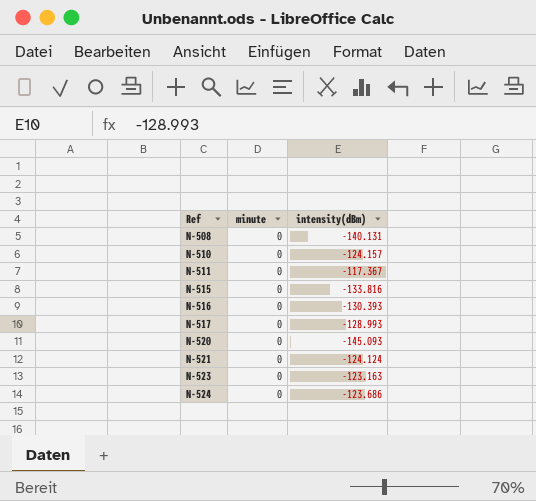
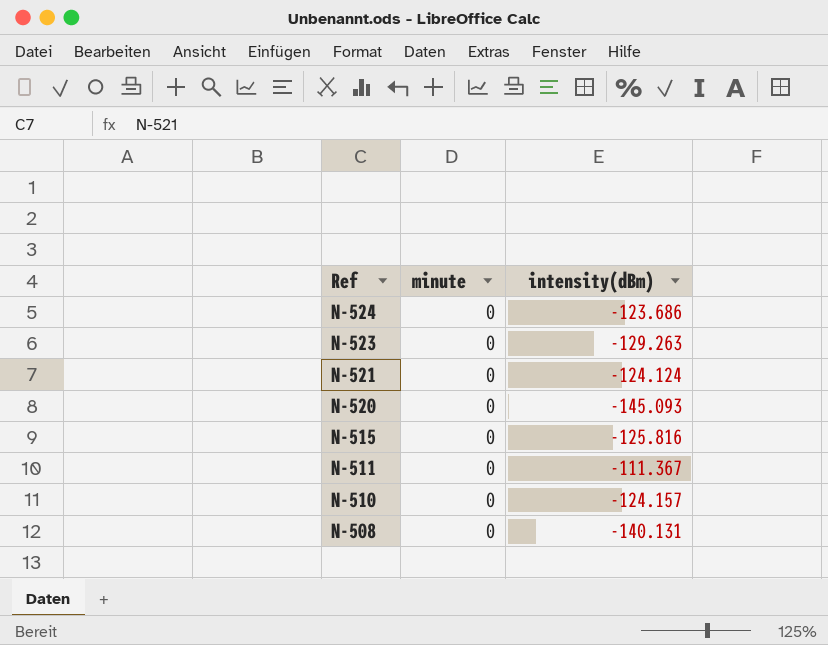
row order: Ref ascending -> Ref descending
row N-516: 0 | -130.393 -> none
row N-517: 0 | -128.993 -> none
N-523 | intensity(dBm): -123.163 -> -129.263
N-515 | intensity(dBm): -133.816 -> -125.816
N-511 | intensity(dBm): -117.367 -> -111.367

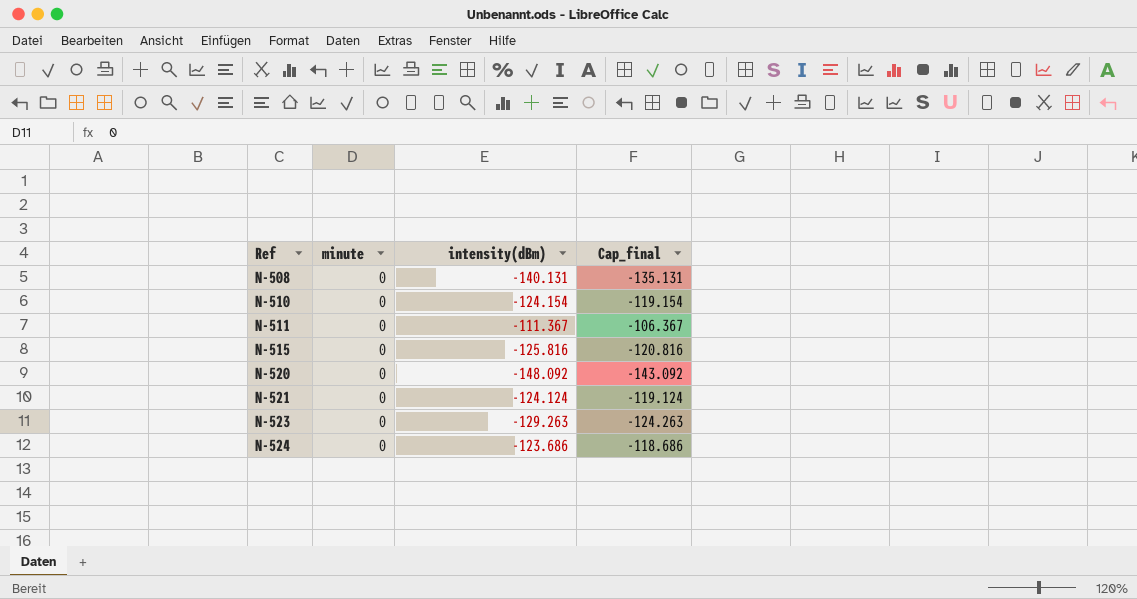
row order: Ref descending -> Ref ascending
column Cap_final | formula: none -> [intensity(dBm)] + 5
N-510 | intensity(dBm): -124.157 -> -124.154
N-520 | intensity(dBm): -145.093 -> -148.092

